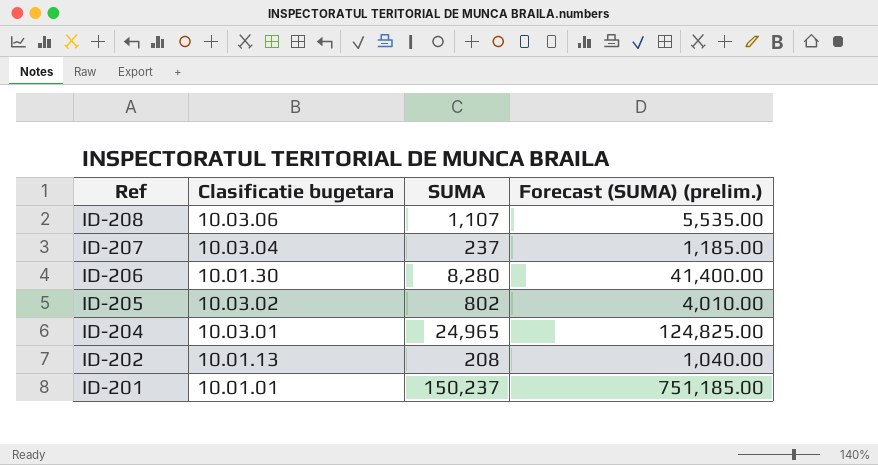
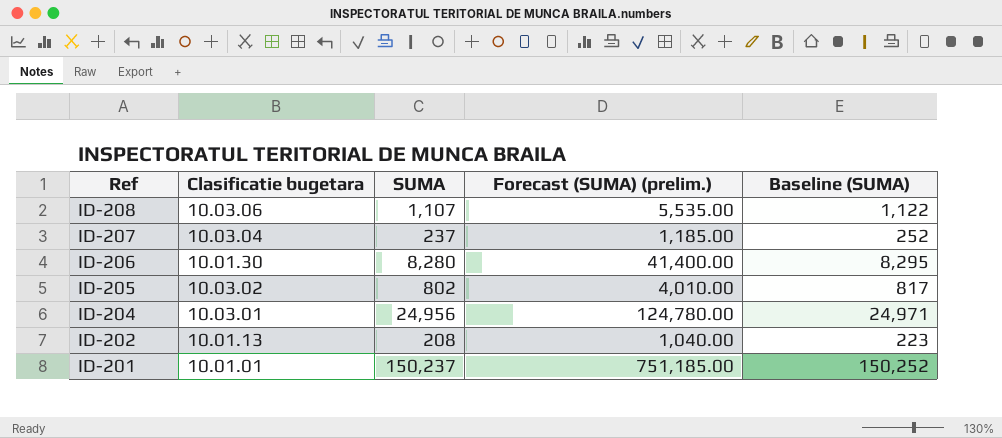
column Baseline (SUMA) | formula: none -> [SUMA] + 15
ID-204 | SUMA: 24,965 -> 24,956
ID-204 | Forecast (SUMA) (prelim.): 124,825.00 -> 124,780.00

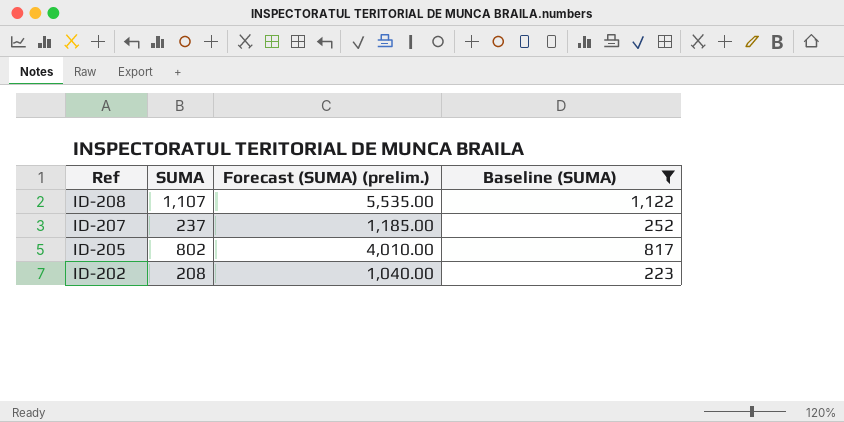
filter: none -> Baseline (SUMA) <= 1,122
column Clasificatie bugetara | position: 2 -> none

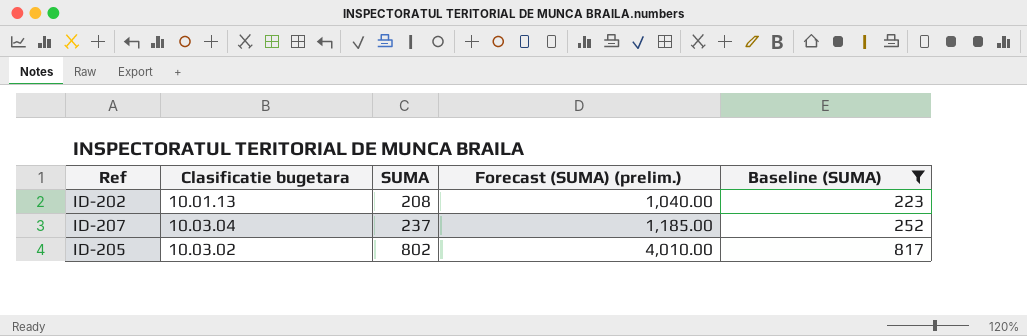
row order: Ref descending -> SUMA ascending
column Clasificatie bugetara | position: none -> 2
row ID-208: 1,107 | 5,535.00 | 1,122 -> none

